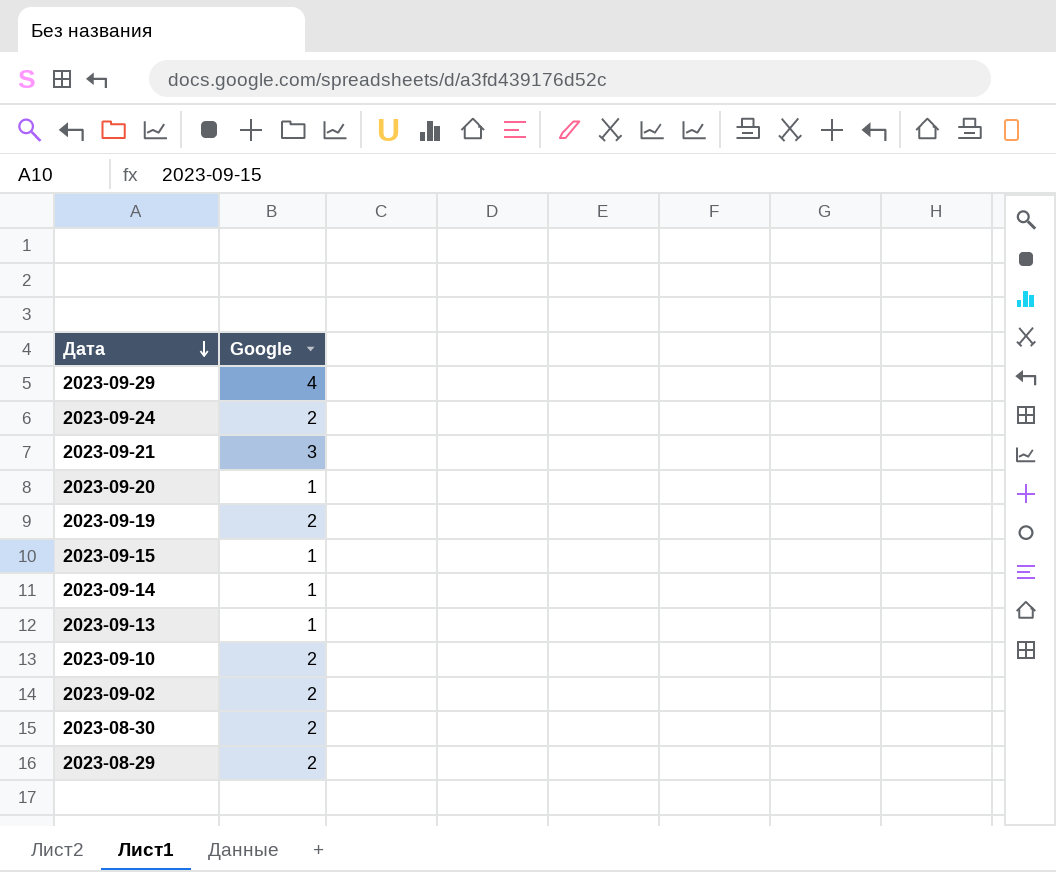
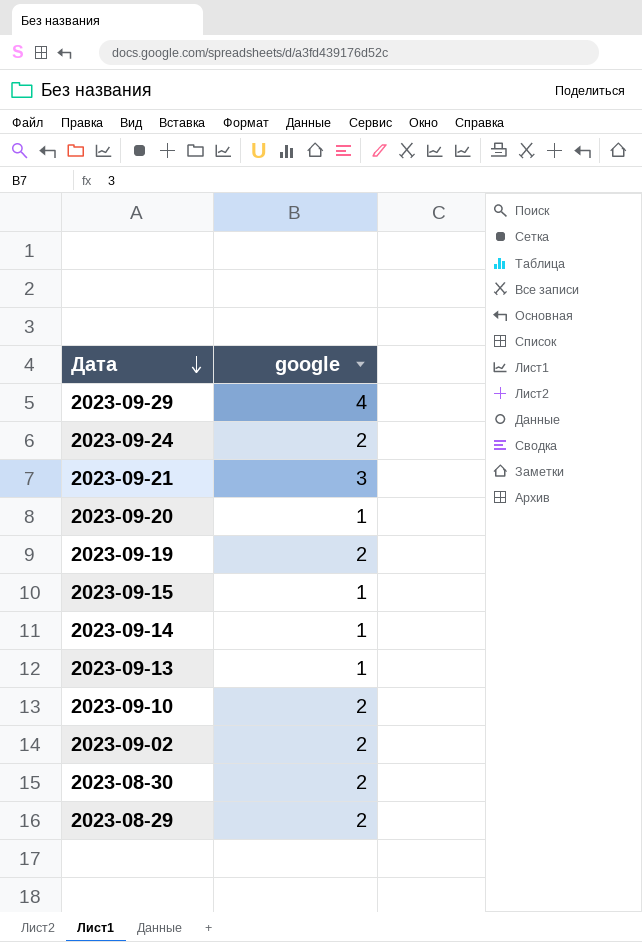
column name: Google -> google

